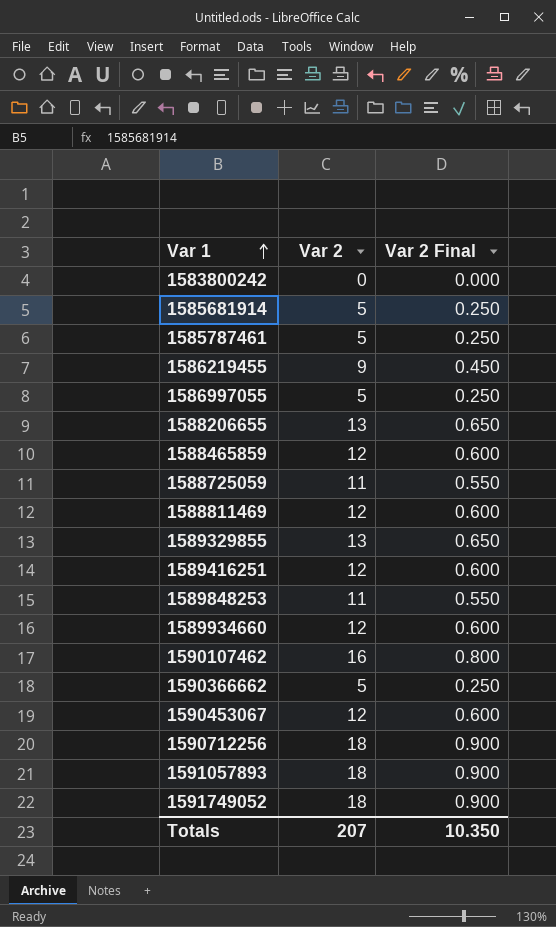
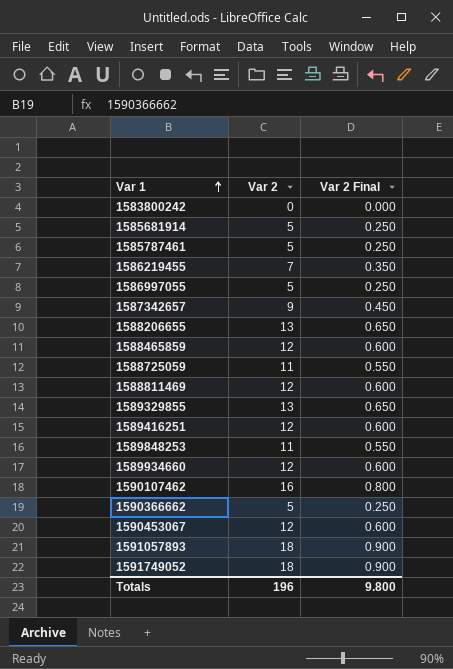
row 1590712256: 18 | 0.900 -> none
1586219455 | Var 2: 9 -> 7
1586219455 | Var 2 Final: 0.450 -> 0.350
row 1587342657: none -> 9 | 0.450
Totals | Var 2: 207 -> 196
Totals | Var 2 Final: 10.350 -> 9.800

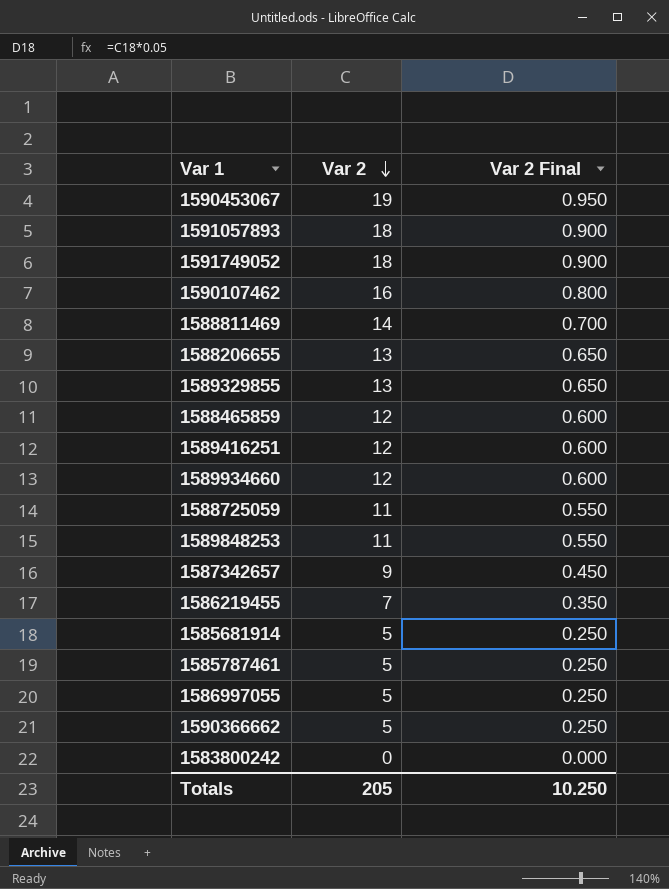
row order: Var 1 ascending -> Var 2 descending
1590453067 | Var 2: 12 -> 19
1590453067 | Var 2 Final: 0.600 -> 0.950
1588811469 | Var 2: 12 -> 14
1588811469 | Var 2 Final: 0.600 -> 0.700
Totals | Var 2: 196 -> 205
Totals | Var 2 Final: 9.800 -> 10.250

